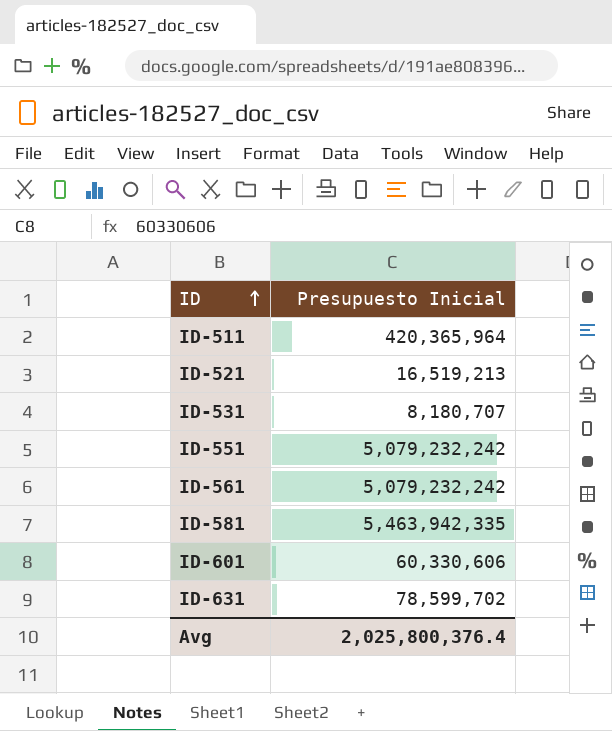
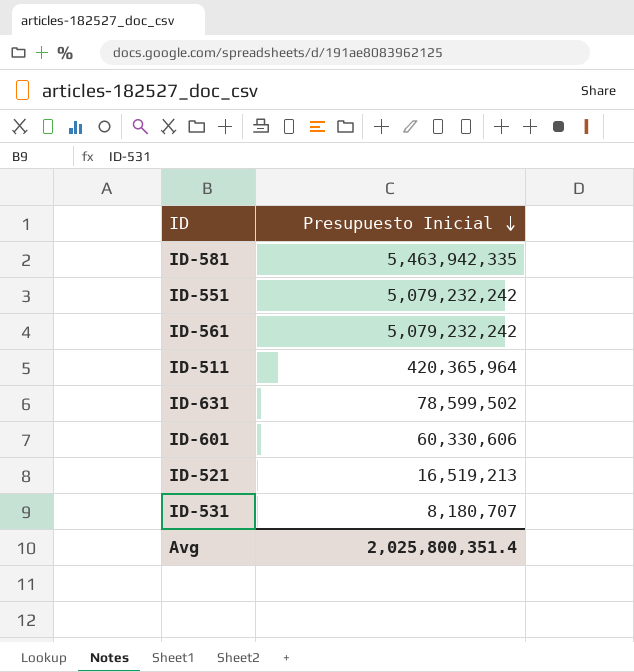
row order: ID ascending -> Presupuesto Inicial descending
ID-631 | Presupuesto Inicial: 78,599,702 -> 78,599,502
Avg | Presupuesto Inicial: 2,025,800,376.4 -> 2,025,800,351.4

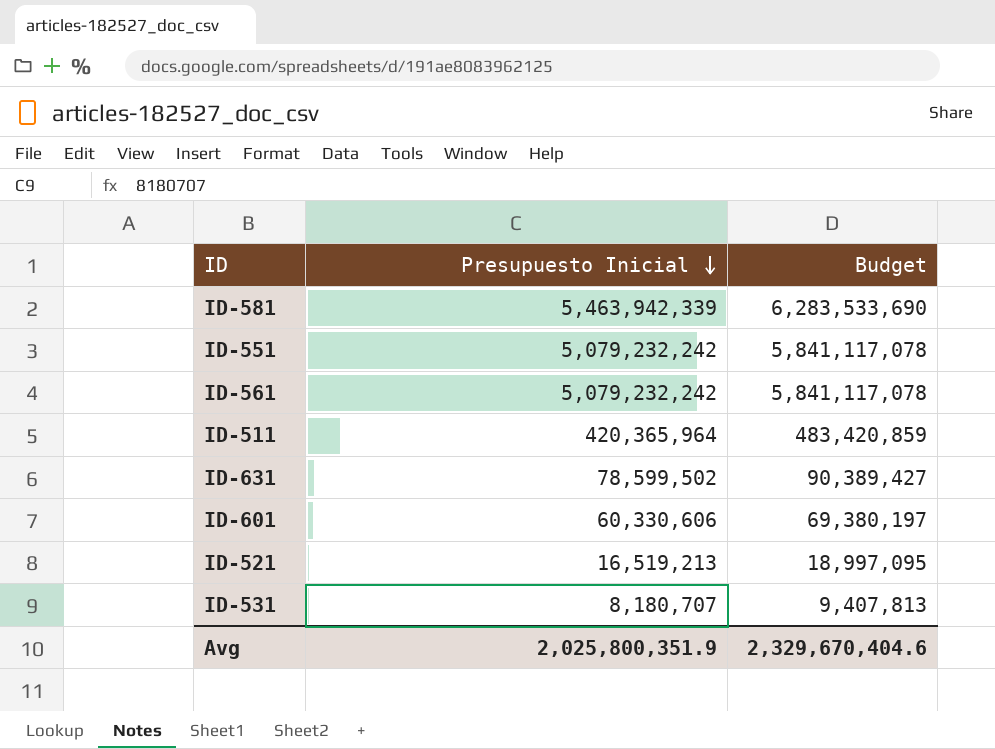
column Budget | formula: none -> [Presupuesto Inicial] * 1.15
ID-581 | Presupuesto Inicial: 5,463,942,335 -> 5,463,942,339
Avg | Presupuesto Inicial: 2,025,800,351.4 -> 2,025,800,351.9

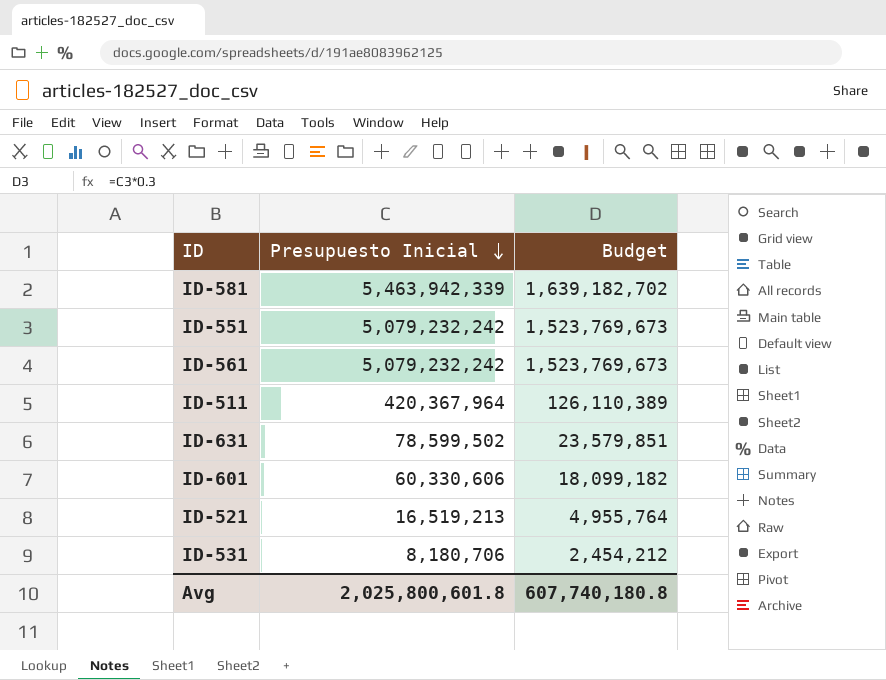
column Budget | formula: [Presupuesto Inicial] * 1.15 -> [Presupuesto Inicial] * 0.3
ID-511 | Presupuesto Inicial: 420,365,964 -> 420,367,964
ID-531 | Presupuesto Inicial: 8,180,707 -> 8,180,706
Avg | Presupuesto Inicial: 2,025,800,351.9 -> 2,025,800,601.8
Avg | Budget: 2,329,670,404.6 -> 607,740,180.8

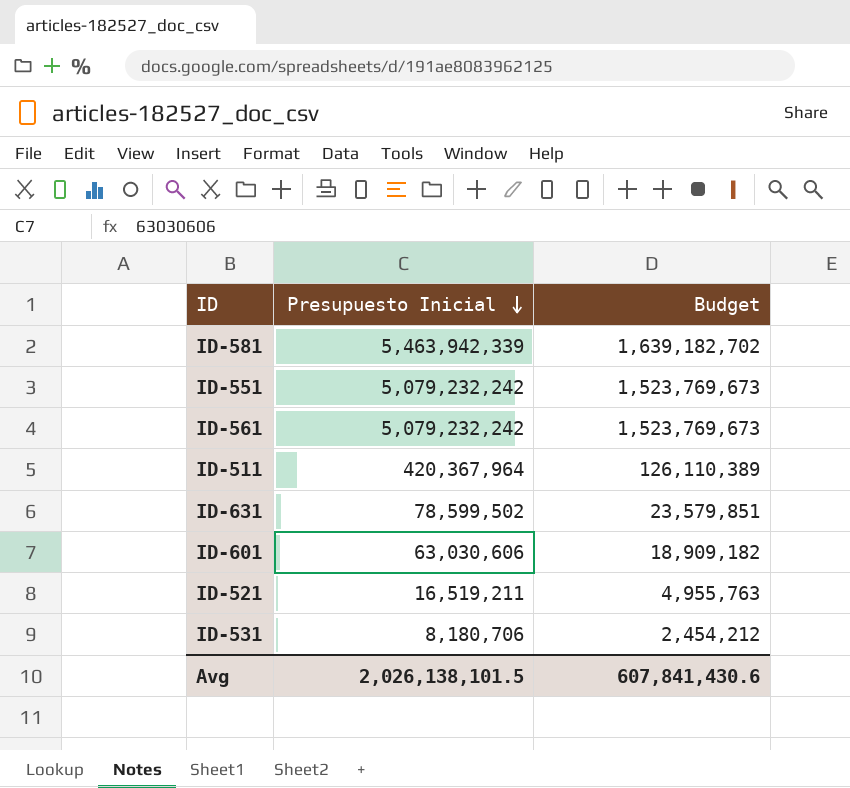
ID-601 | Presupuesto Inicial: 60,330,606 -> 63,030,606
ID-601 | Budget: 18,099,182 -> 18,909,182
ID-521 | Presupuesto Inicial: 16,519,213 -> 16,519,211
ID-521 | Budget: 4,955,764 -> 4,955,763
Avg | Presupuesto Inicial: 2,025,800,601.8 -> 2,026,138,101.5
Avg | Budget: 607,740,180.8 -> 607,841,430.6

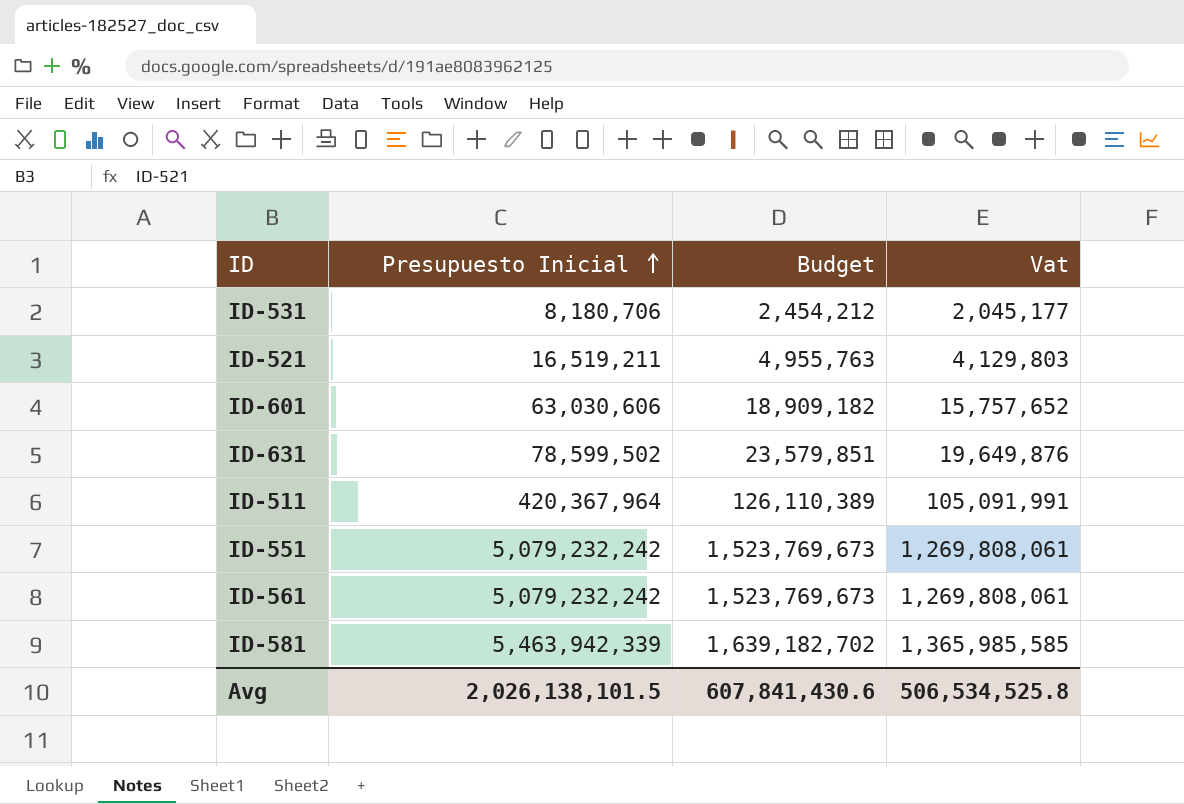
row order: Presupuesto Inicial descending -> Presupuesto Inicial ascending
column Vat | formula: none -> [Presupuesto Inicial] * 0.25

